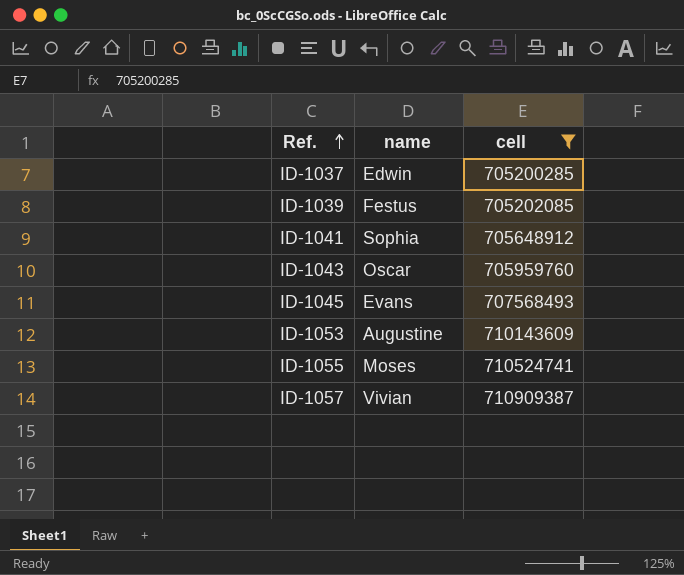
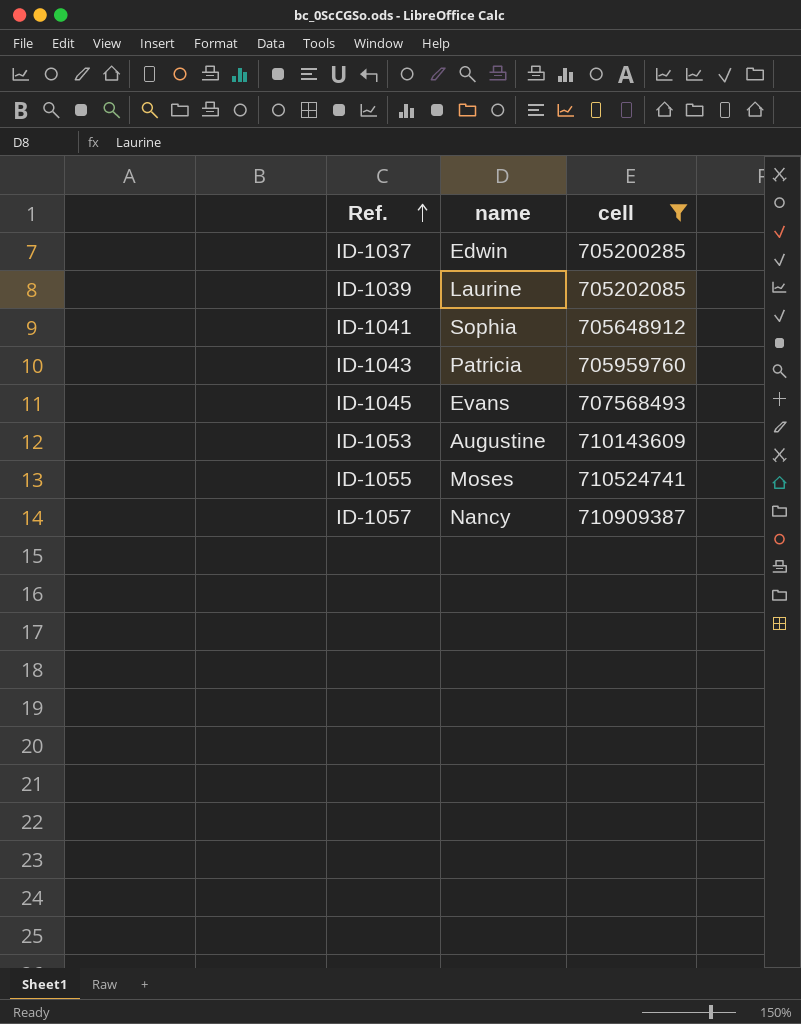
ID-1039 | name: Festus -> Laurine
ID-1043 | name: Oscar -> Patricia
ID-1057 | name: Vivian -> Nancy

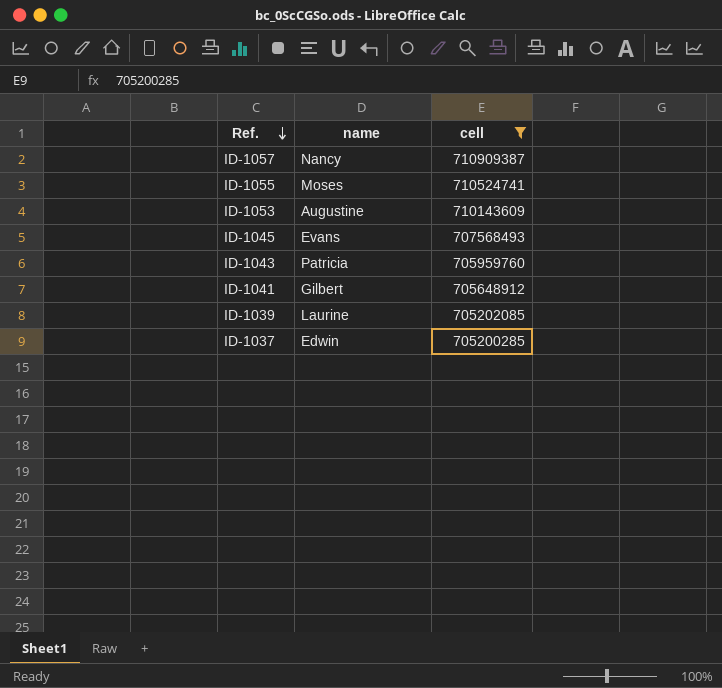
row order: Ref. ascending -> Ref. descending
ID-1041 | name: Sophia -> Gilbert

